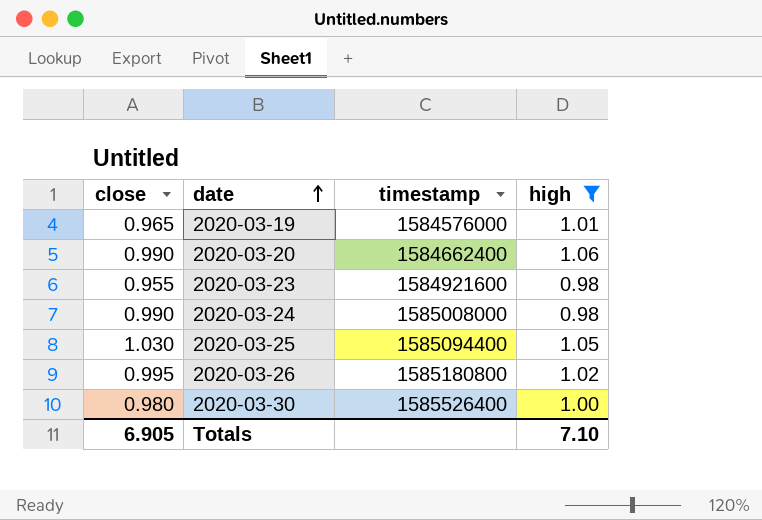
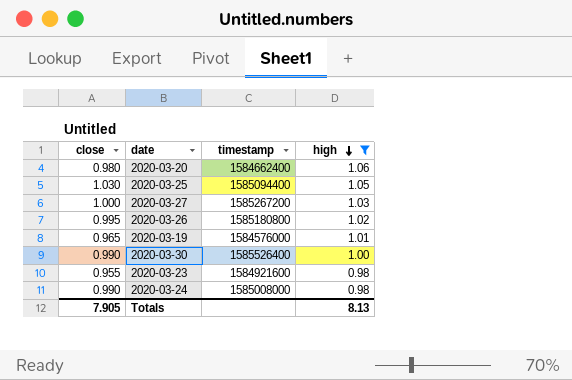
row order: date ascending -> high descending
2020-03-20 | close: 0.990 -> 0.980
row 2020-03-27: none -> 1.000 | 1585267200 | 1.03
2020-03-30 | close: 0.980 -> 0.990
Totals | close: 6.905 -> 7.905
Totals | high: 7.10 -> 8.13

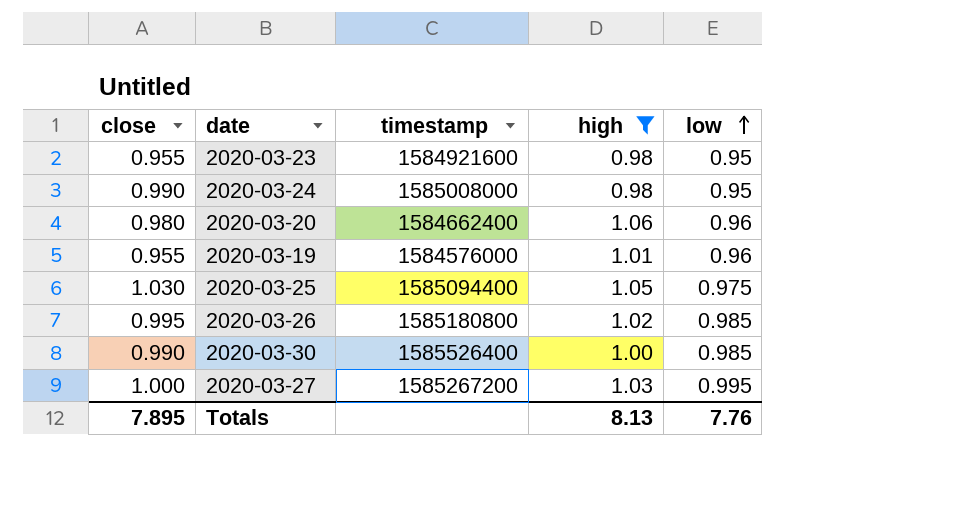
row order: high descending -> low ascending
column low | position: none -> 5
2020-03-19 | close: 0.965 -> 0.955
Totals | close: 7.905 -> 7.895

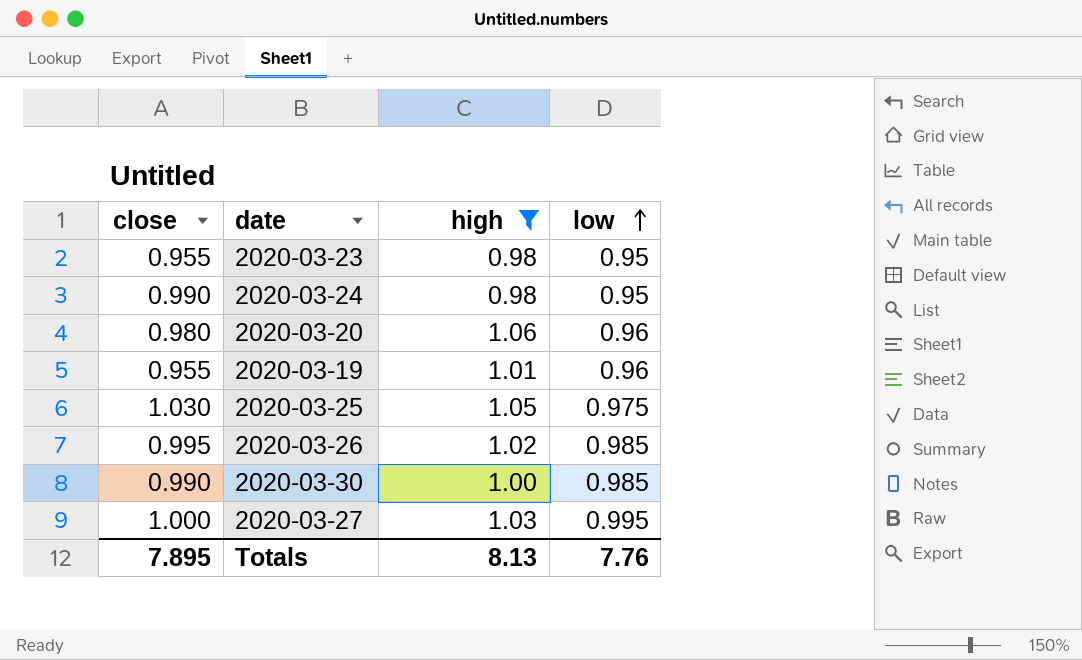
column timestamp | position: 3 -> none

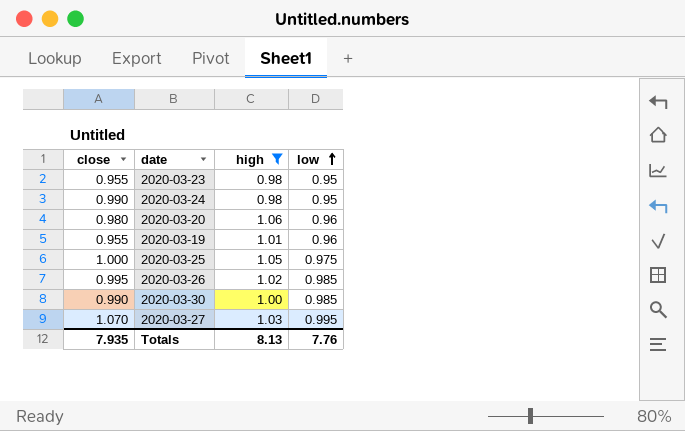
2020-03-25 | close: 1.030 -> 1.000
2020-03-27 | close: 1.000 -> 1.070
Totals | close: 7.895 -> 7.935

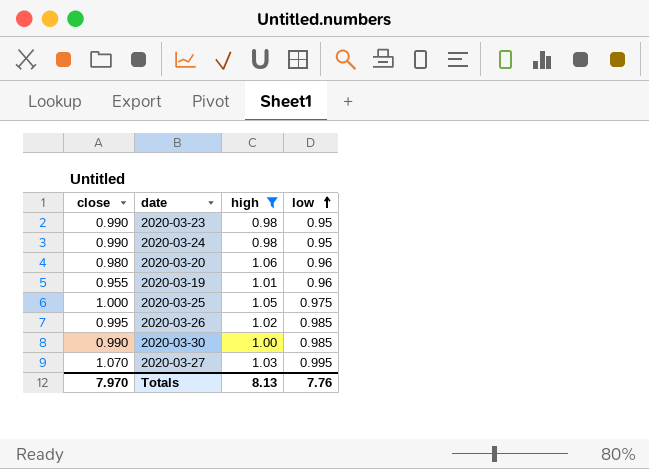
2020-03-23 | close: 0.955 -> 0.990
Totals | close: 7.935 -> 7.970

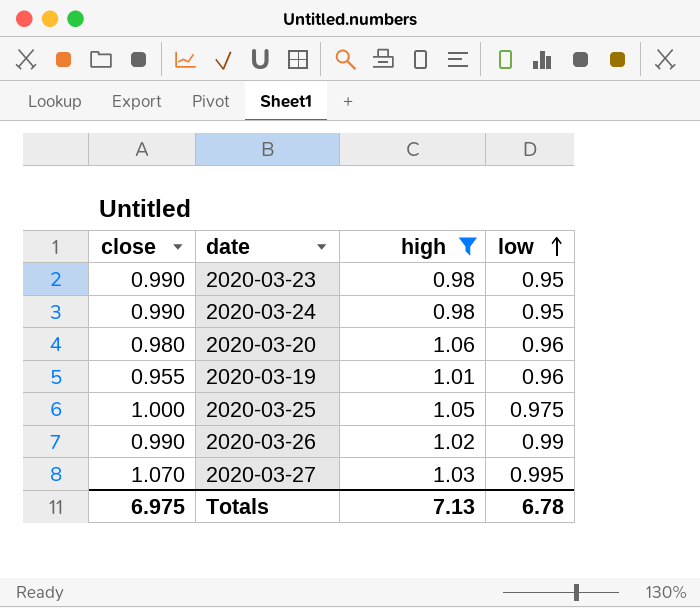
row 2020-03-30: 0.990 | 1.00 | 0.985 -> none
2020-03-26 | close: 0.995 -> 0.990
2020-03-26 | low: 0.985 -> 0.99
Totals | close: 7.970 -> 6.975
Totals | high: 8.13 -> 7.13
Totals | low: 7.76 -> 6.78

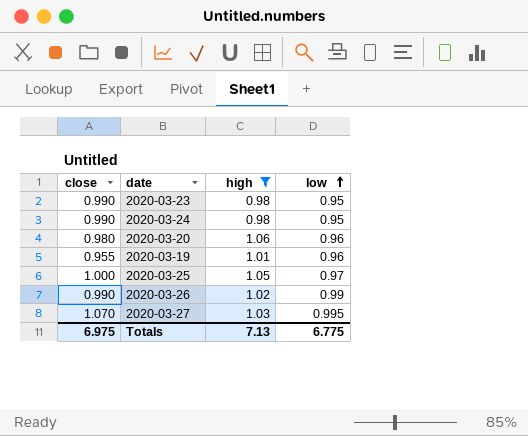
2020-03-25 | low: 0.975 -> 0.97
Totals | low: 6.78 -> 6.775

